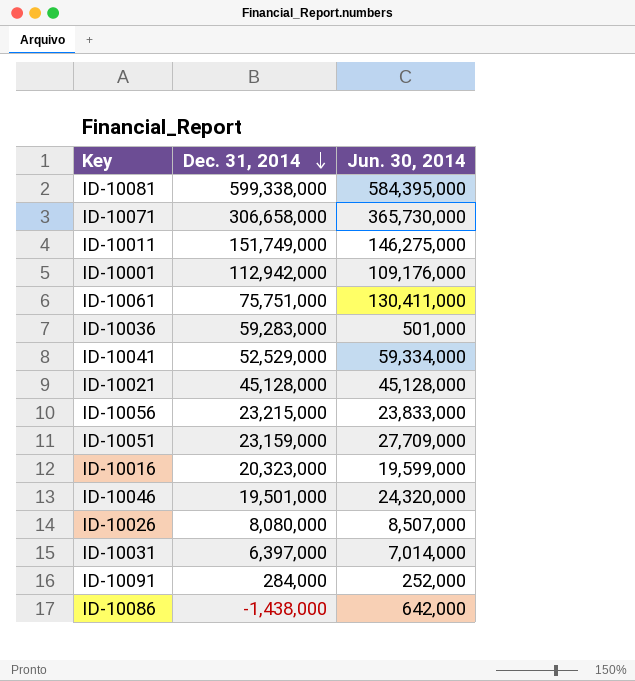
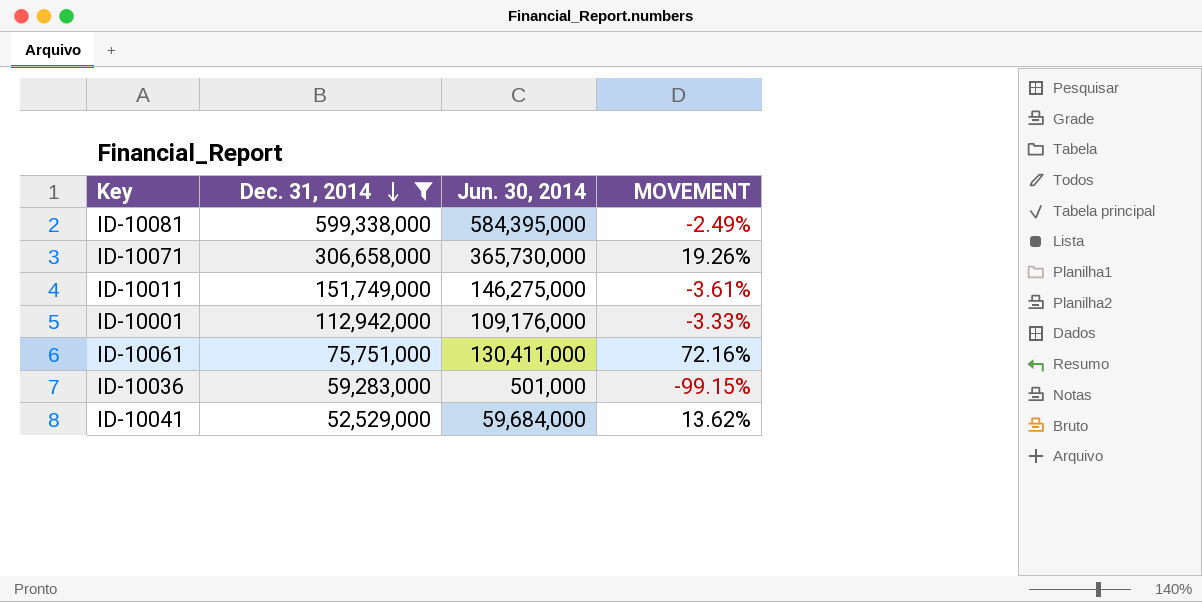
filter: none -> Dec. 31, 2014 >= 52,529,000
column MOVEMENT | formula: none -> ([Jun. 30, 2014] - [Dec. 31, 2014]) / [Dec. 31, 2014]
ID-10041 | Jun. 30, 2014: 59,334,000 -> 59,684,000

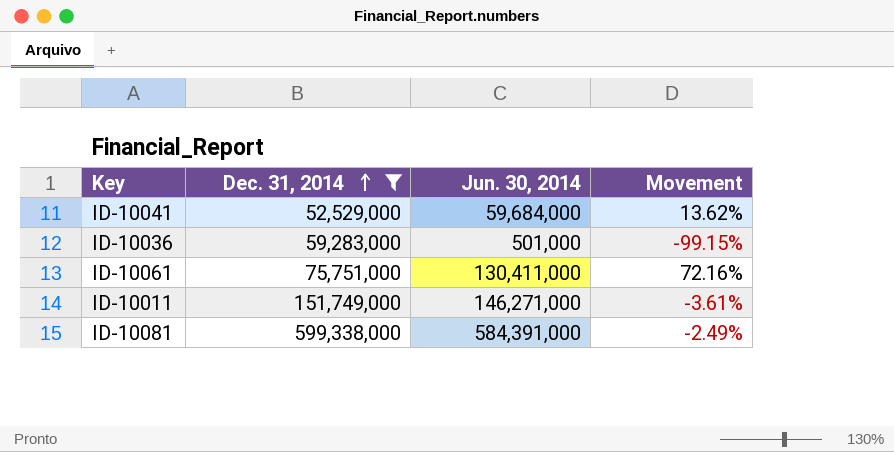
row order: Dec. 31, 2014 descending -> Dec. 31, 2014 ascending
column name: MOVEMENT -> Movement
row ID-10071: 306,658,000 | 365,730,000 | 19.26% -> none
row ID-10001: 112,942,000 | 109,176,000 | -3.33% -> none
ID-10011 | Jun. 30, 2014: 146,275,000 -> 146,271,000
ID-10081 | Jun. 30, 2014: 584,395,000 -> 584,391,000

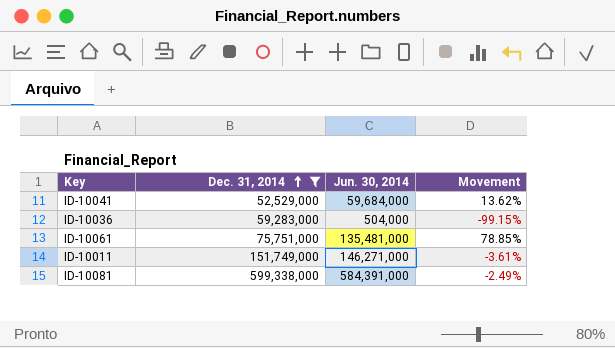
ID-10036 | Jun. 30, 2014: 501,000 -> 504,000
ID-10061 | Jun. 30, 2014: 130,411,000 -> 135,481,000
ID-10061 | Movement: 72.16% -> 78.85%

